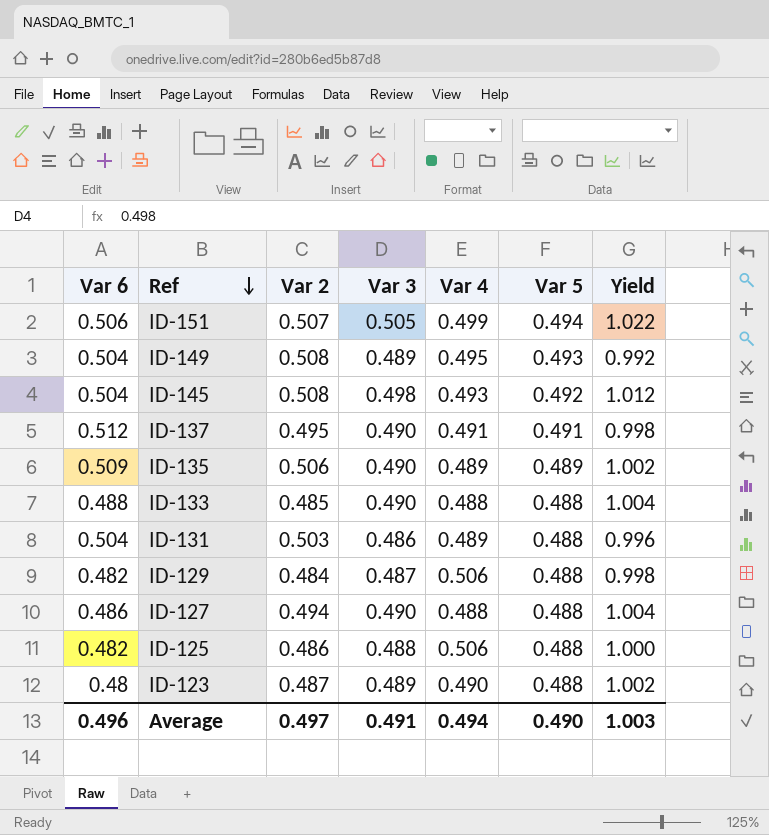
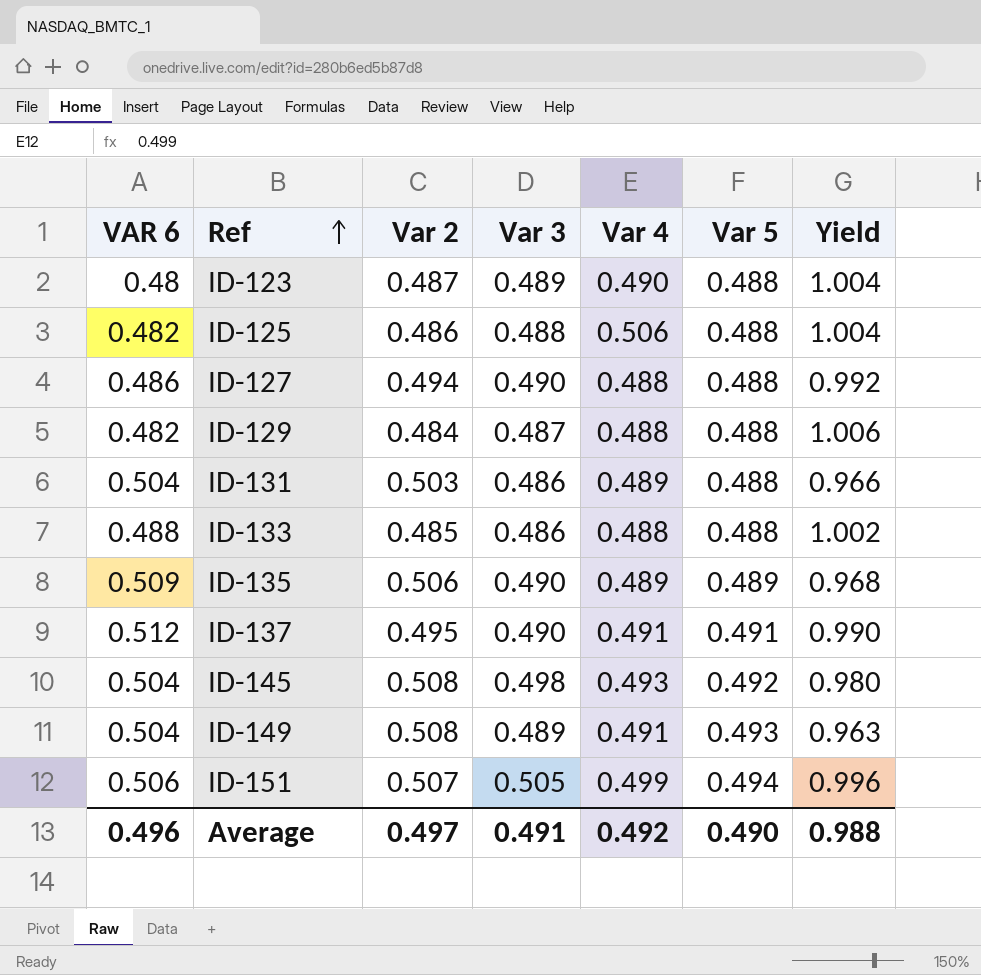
row order: Ref descending -> Ref ascending
column name: Var 6 -> VAR 6
column Yield | formula: [Var 3] / [Var 5] -> [Var 3] / [Var 2]
ID-129 | Var 4: 0.506 -> 0.488
ID-133 | Var 3: 0.490 -> 0.486
ID-149 | Var 4: 0.495 -> 0.491
Average | Var 4: 0.494 -> 0.492
Average | Yield: 1.003 -> 0.988

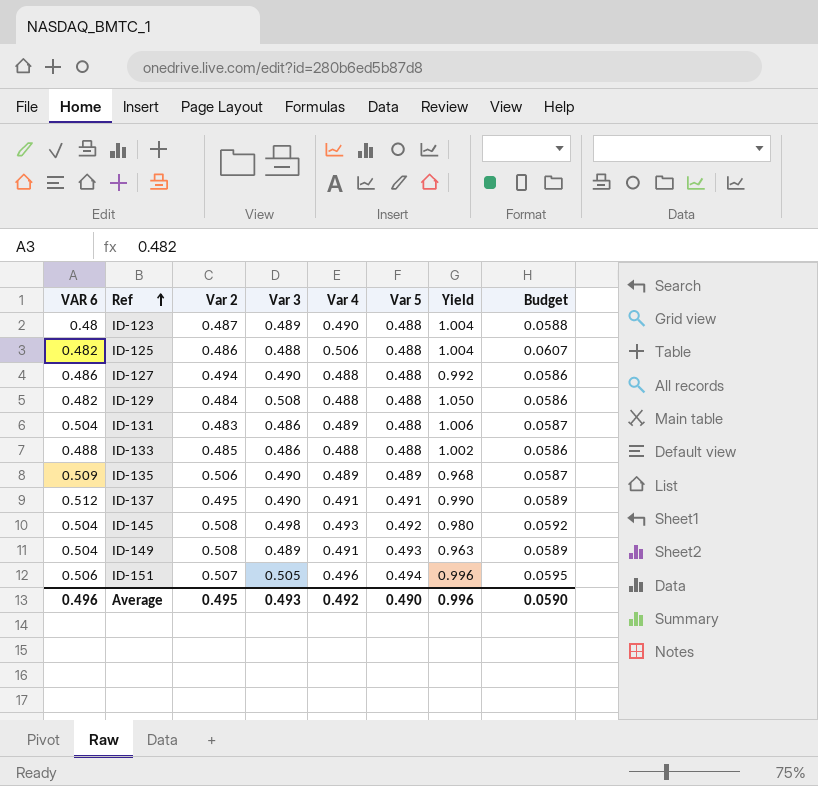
column Budget | formula: none -> [Var 4] * 0.12
ID-129 | Var 3: 0.487 -> 0.508
ID-129 | Yield: 1.006 -> 1.050
ID-131 | Var 2: 0.503 -> 0.483
ID-131 | Yield: 0.966 -> 1.006
ID-151 | Var 4: 0.499 -> 0.496
Average | Var 2: 0.497 -> 0.495
Average | Var 3: 0.491 -> 0.493
Average | Yield: 0.988 -> 0.996

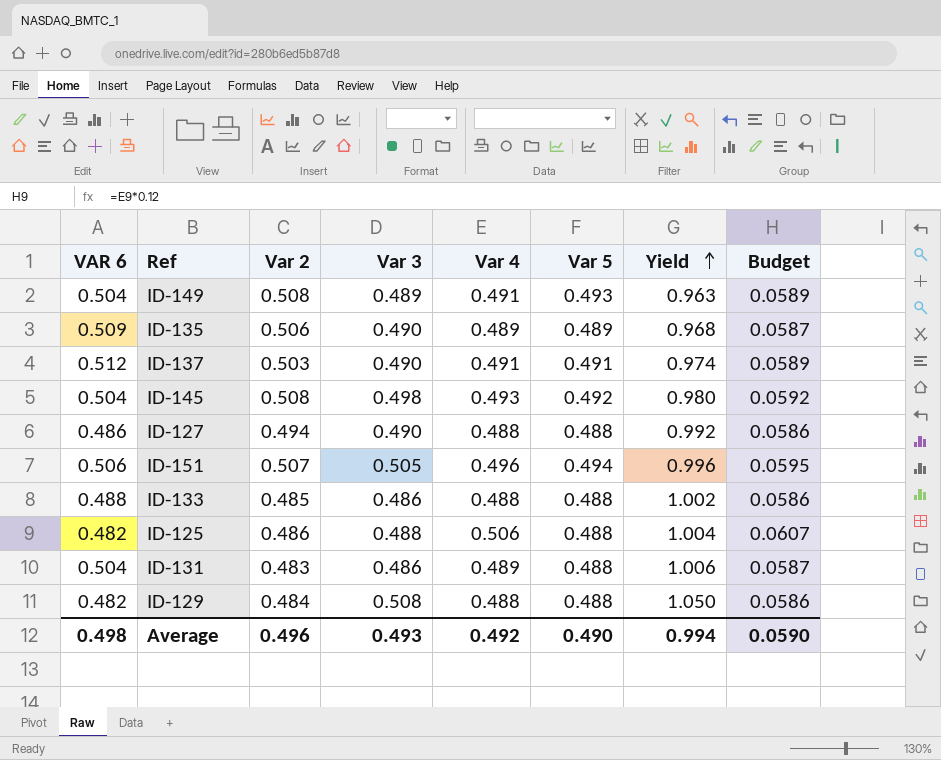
row order: Ref ascending -> Yield ascending
row ID-123: 0.48 | 0.487 | 0.489 | 0.490 | 0.488 | 1.004 | 0.0588 -> none
ID-137 | Var 2: 0.495 -> 0.503
ID-137 | Yield: 0.990 -> 0.974
Average | VAR 6: 0.496 -> 0.498
Average | Var 2: 0.495 -> 0.496
Average | Yield: 0.996 -> 0.994

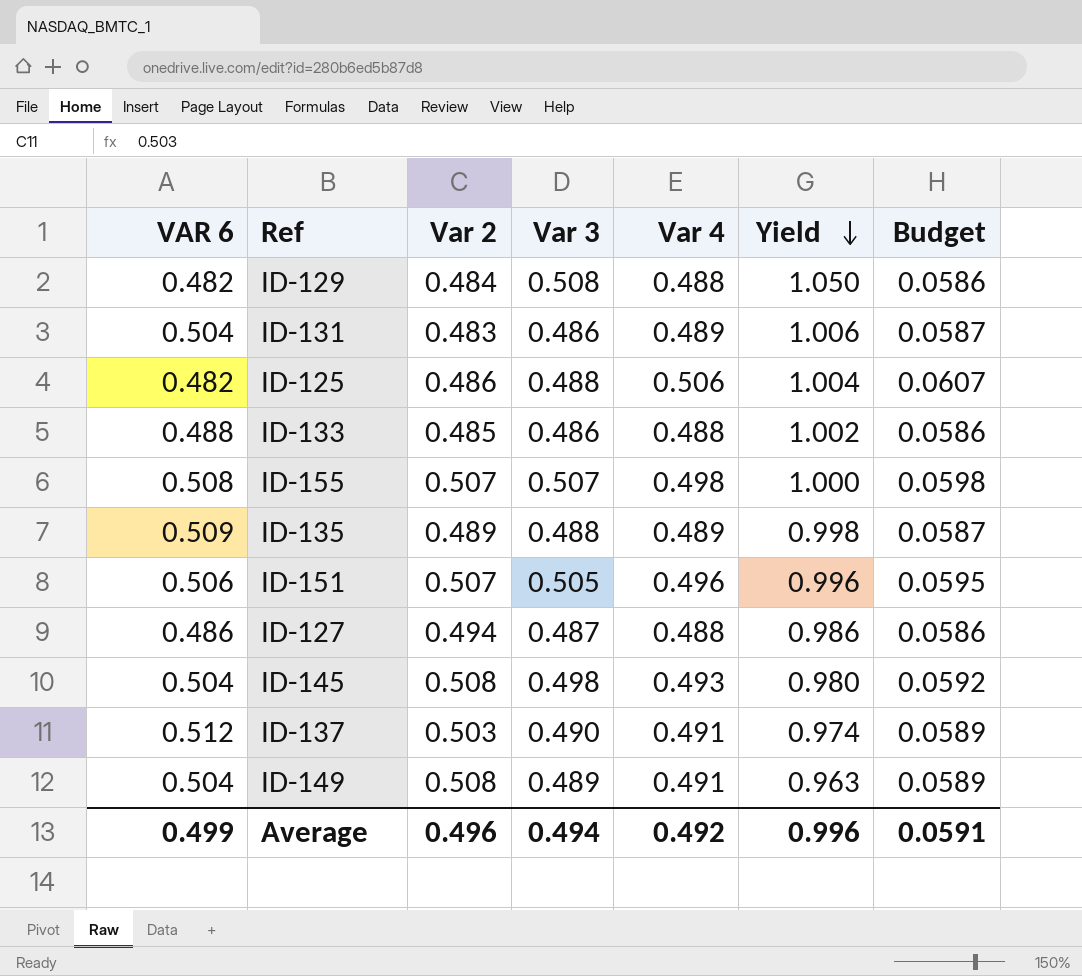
row order: Yield ascending -> Yield descending
column Var 5 | position: 6 -> none
row ID-155: none -> 0.508 | 0.507 | 0.507 | 0.498 | 1.000 | 0.0598
ID-135 | Var 2: 0.506 -> 0.489
ID-135 | Var 3: 0.490 -> 0.488
ID-135 | Yield: 0.968 -> 0.998
ID-127 | Var 3: 0.490 -> 0.487
ID-127 | Yield: 0.992 -> 0.986
Average | VAR 6: 0.498 -> 0.499
Average | Var 3: 0.493 -> 0.494
Average | Yield: 0.994 -> 0.996
Average | Budget: 0.0590 -> 0.0591

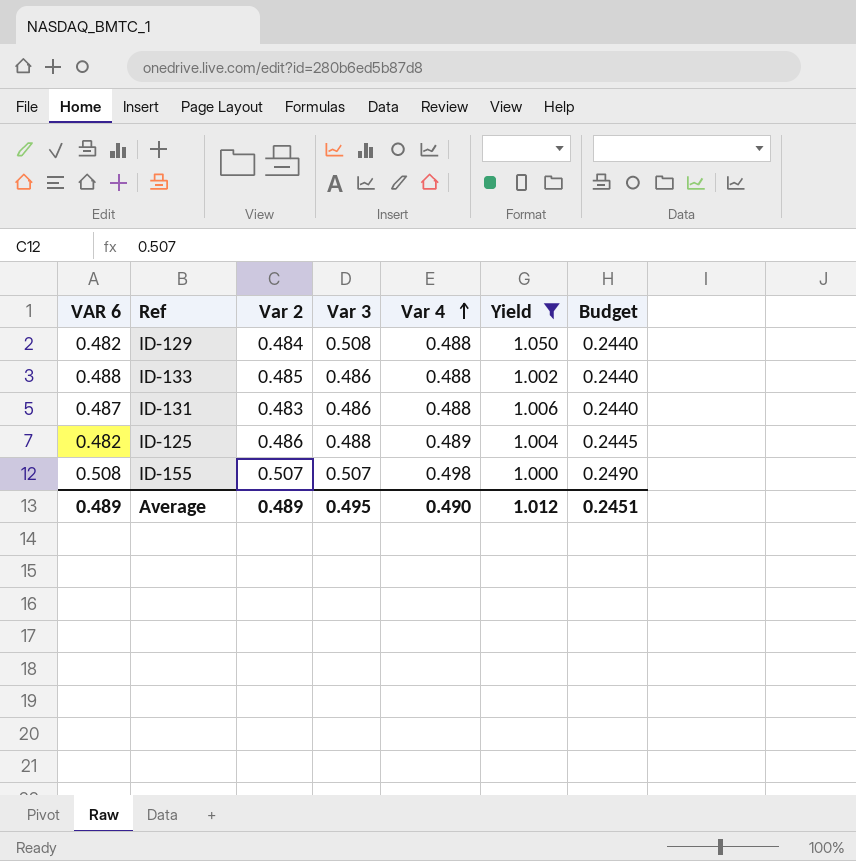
filter: none -> Yield >= 1.000
row order: Yield descending -> Var 4 ascending
column Budget | formula: [Var 4] * 0.12 -> [Var 4] * 0.5
ID-131 | VAR 6: 0.504 -> 0.487
ID-131 | Var 4: 0.489 -> 0.488
ID-125 | Var 4: 0.506 -> 0.489
Average | VAR 6: 0.499 -> 0.489
Average | Var 2: 0.496 -> 0.489
Average | Var 3: 0.494 -> 0.495
Average | Var 4: 0.492 -> 0.490
Average | Yield: 0.996 -> 1.012
Average | Budget: 0.0591 -> 0.2451

